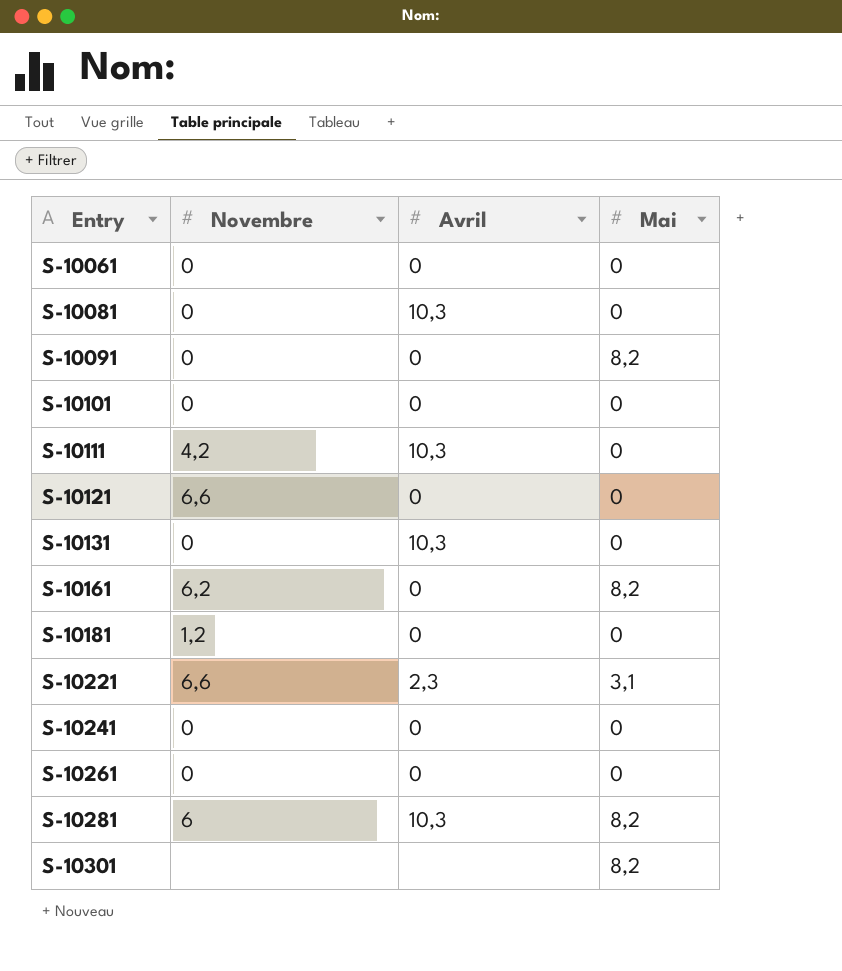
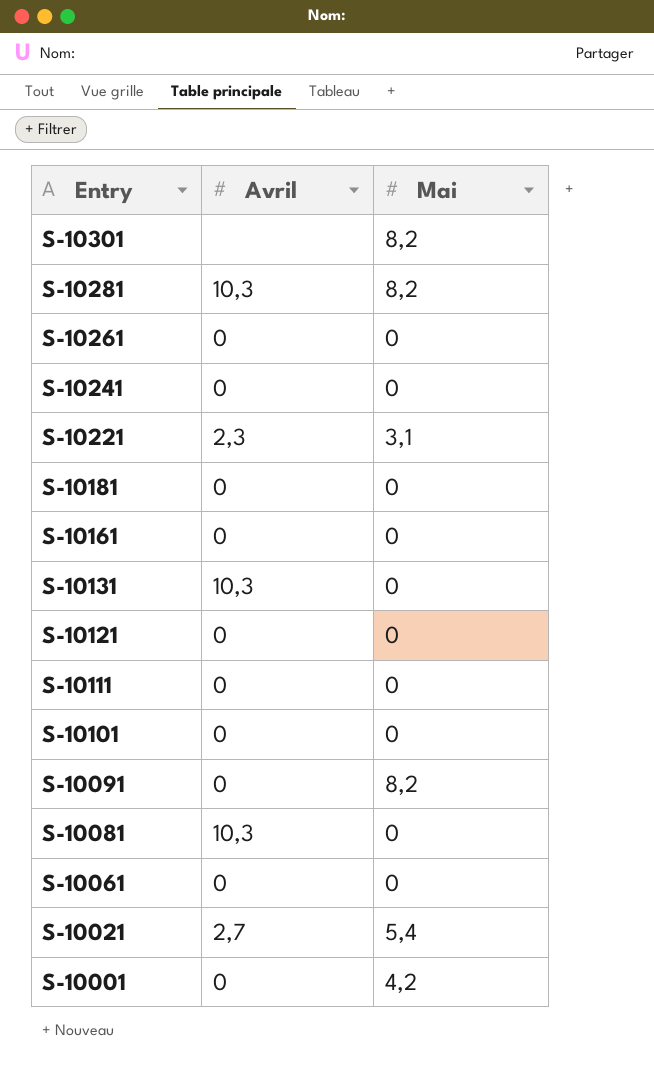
row order: Entry ascending -> Entry descending
column Novembre | position: 2 -> none
S-10161 | Mai: 8,2 -> 0
S-10111 | Avril: 10,3 -> 0
row S-10021: none -> 2,7 | 5,4
row S-10001: none -> 0 | 4,2

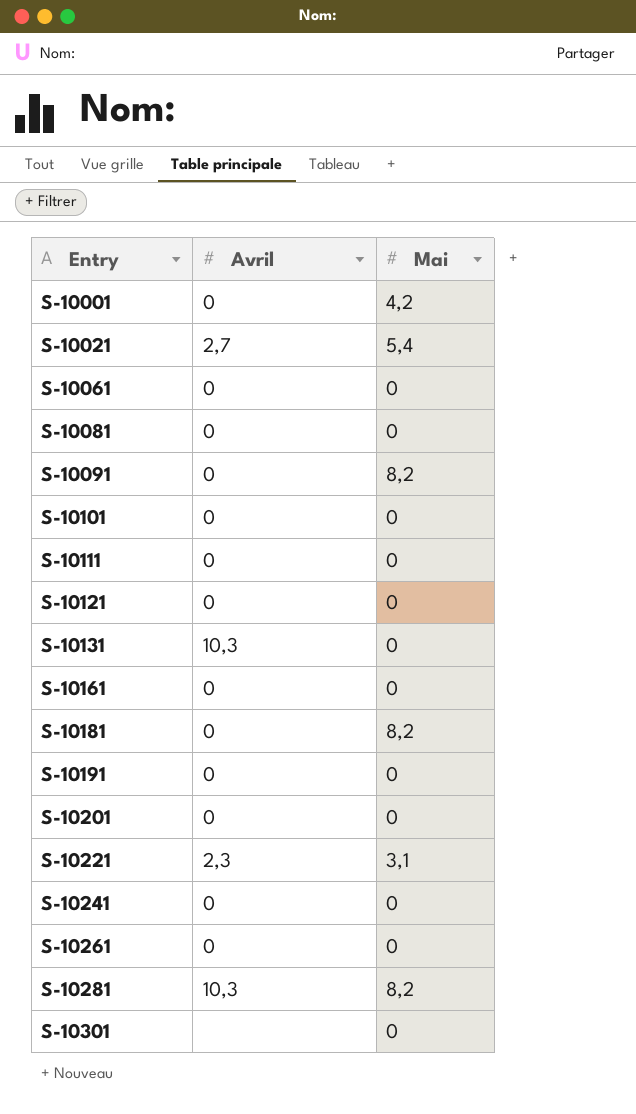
row order: Entry descending -> Entry ascending
S-10081 | Avril: 10,3 -> 0
S-10181 | Mai: 0 -> 8,2
row S-10191: none -> 0 | 0
row S-10201: none -> 0 | 0
S-10301 | Mai: 8,2 -> 0

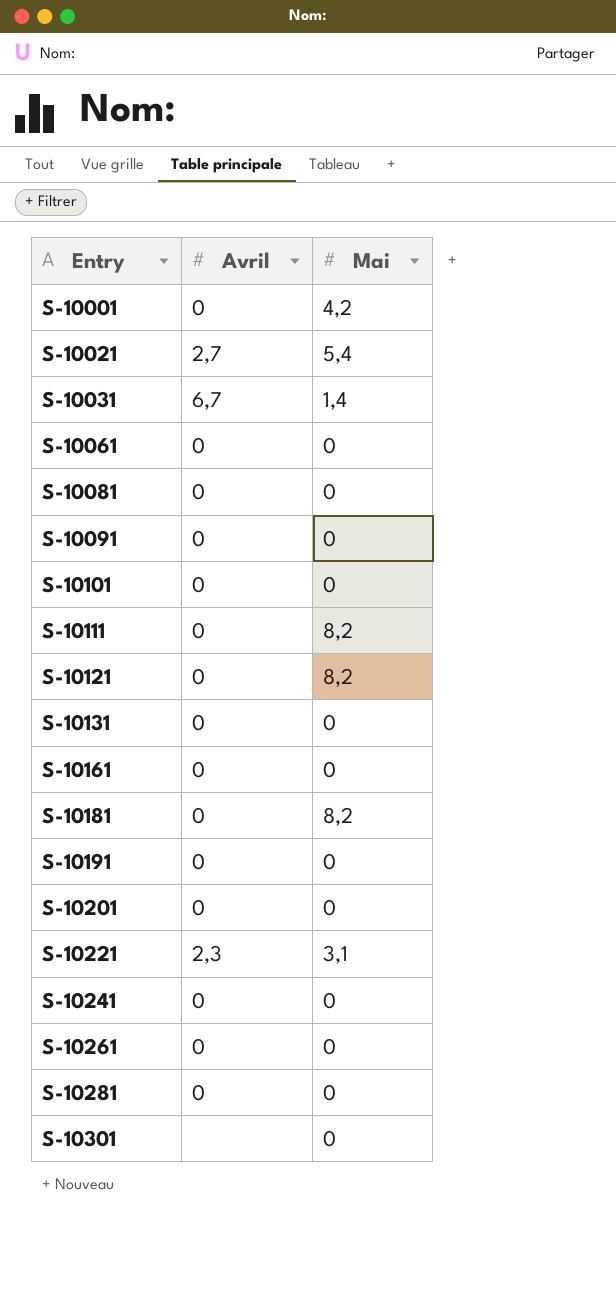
row S-10031: none -> 6,7 | 1,4
S-10091 | Mai: 8,2 -> 0
S-10111 | Mai: 0 -> 8,2
S-10121 | Mai: 0 -> 8,2
S-10131 | Avril: 10,3 -> 0
S-10281 | Avril: 10,3 -> 0
S-10281 | Mai: 8,2 -> 0

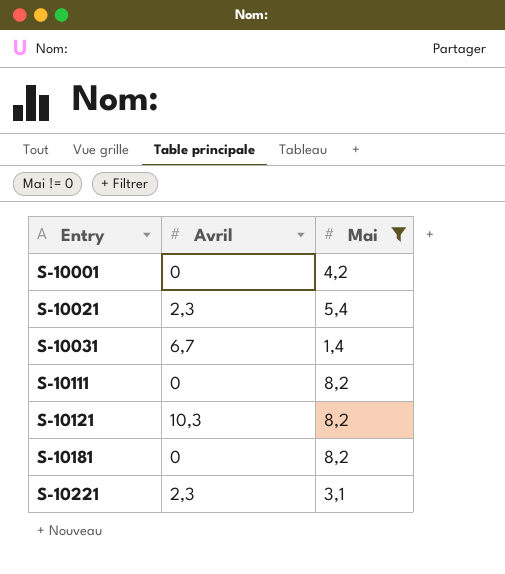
filter: none -> Mai != 0
S-10021 | Avril: 2,7 -> 2,3
S-10121 | Avril: 0 -> 10,3

